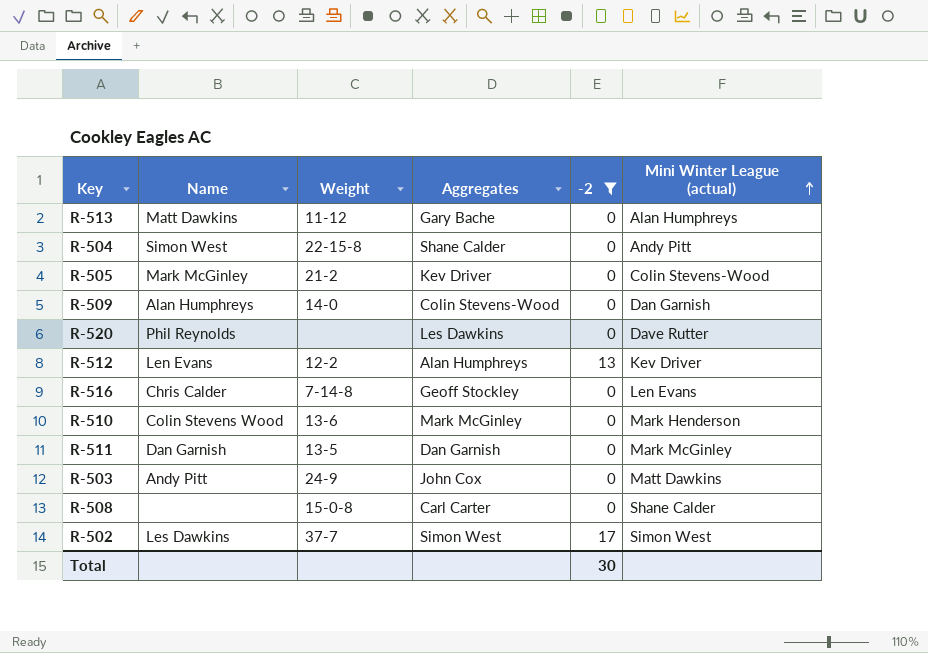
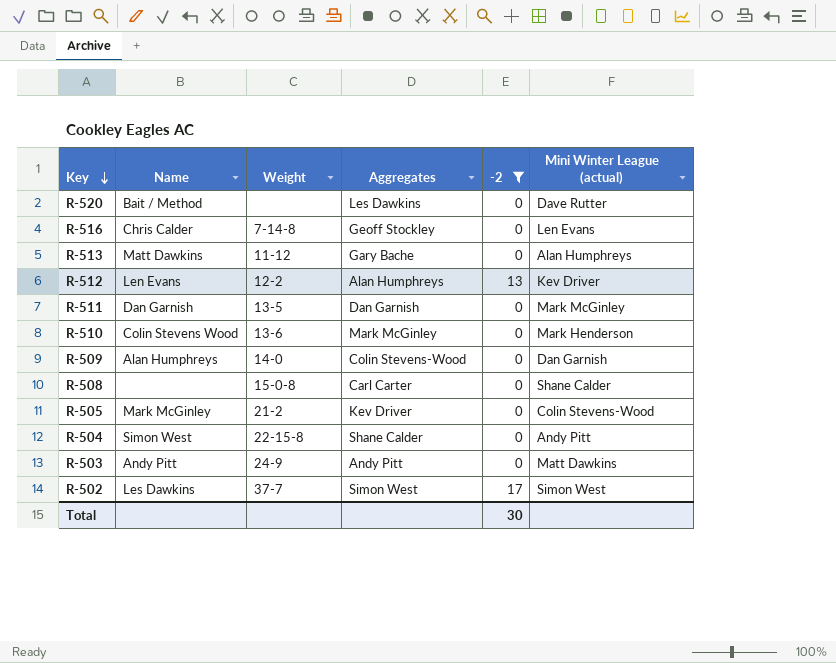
row order: Mini Winter League (actual) ascending -> Key descending
R-520 | Name: Phil Reynolds -> Bait / Method
R-503 | Aggregates: John Cox -> Andy Pitt

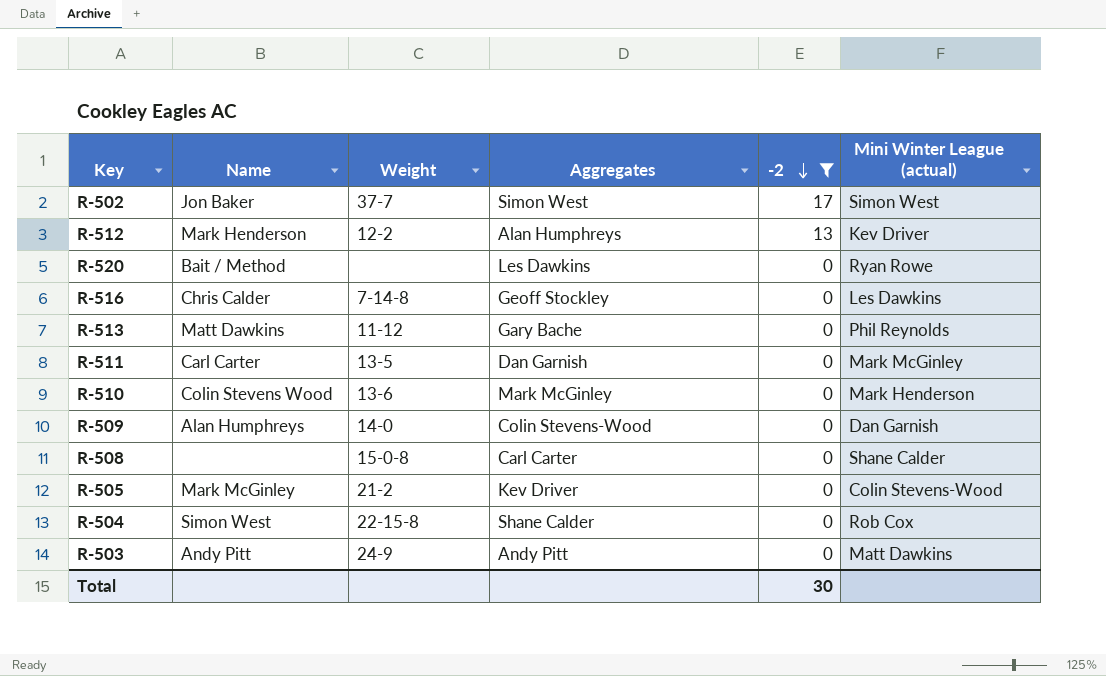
row order: Key descending -> -2 descending
R-502 | Name: Les Dawkins -> Jon Baker
R-512 | Name: Len Evans -> Mark Henderson
R-520 | Mini Winter League (actual): Dave Rutter -> Ryan Rowe
R-516 | Mini Winter League (actual): Len Evans -> Les Dawkins
R-513 | Mini Winter League (actual): Alan Humphreys -> Phil Reynolds
R-511 | Name: Dan Garnish -> Carl Carter
R-504 | Mini Winter League (actual): Andy Pitt -> Rob Cox

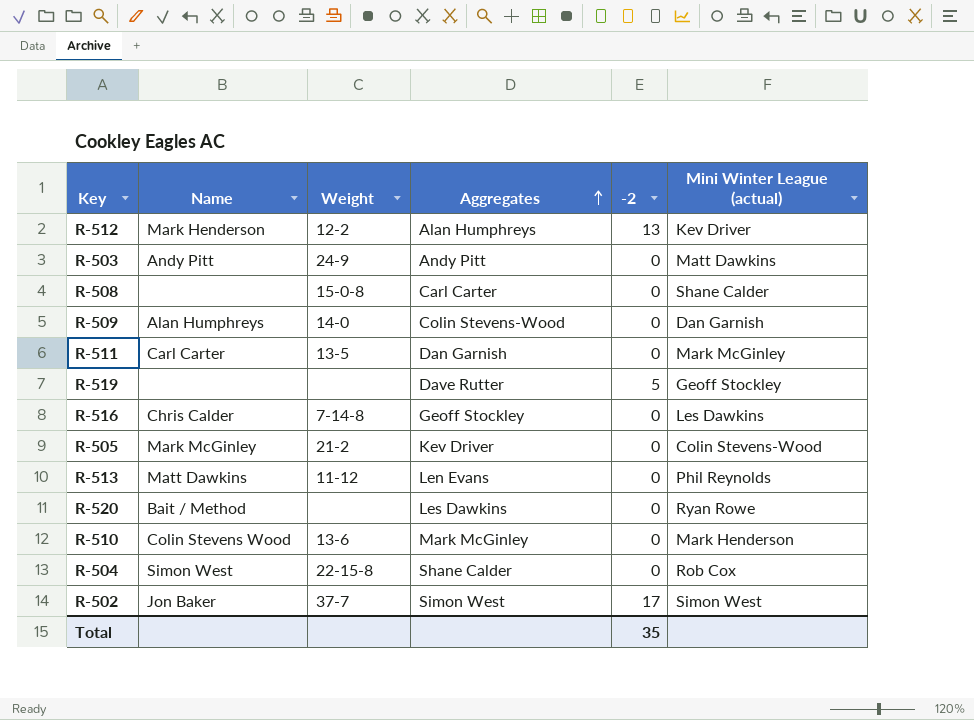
filter: -2 != 5 -> none
row order: -2 descending -> Aggregates ascending
R-513 | Aggregates: Gary Bache -> Len Evans
Total | -2: 30 -> 35

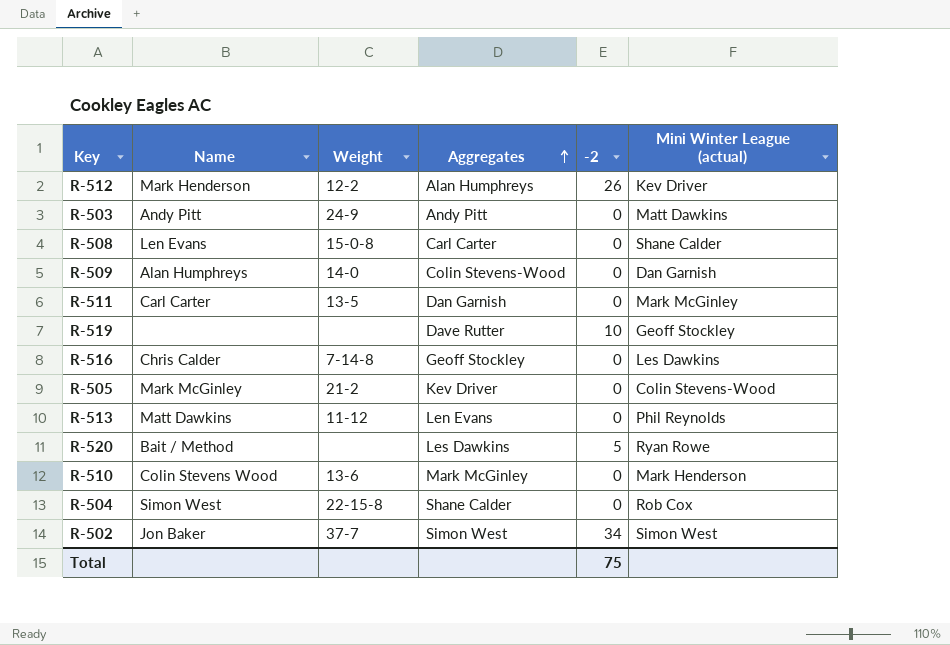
R-512 | -2: 13 -> 26
R-508 | Name: none -> Len Evans
R-519 | -2: 5 -> 10
R-520 | -2: 0 -> 5
R-502 | -2: 17 -> 34
Total | -2: 35 -> 75

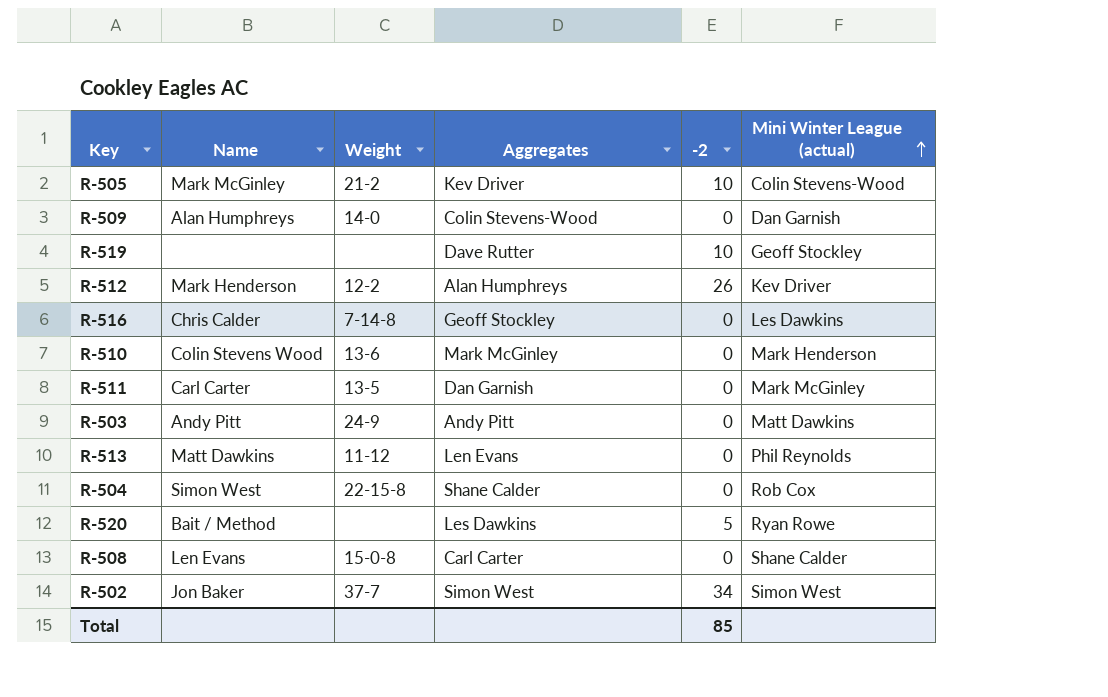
row order: Aggregates ascending -> Mini Winter League (actual) ascending
R-505 | -2: 0 -> 10
Total | -2: 75 -> 85

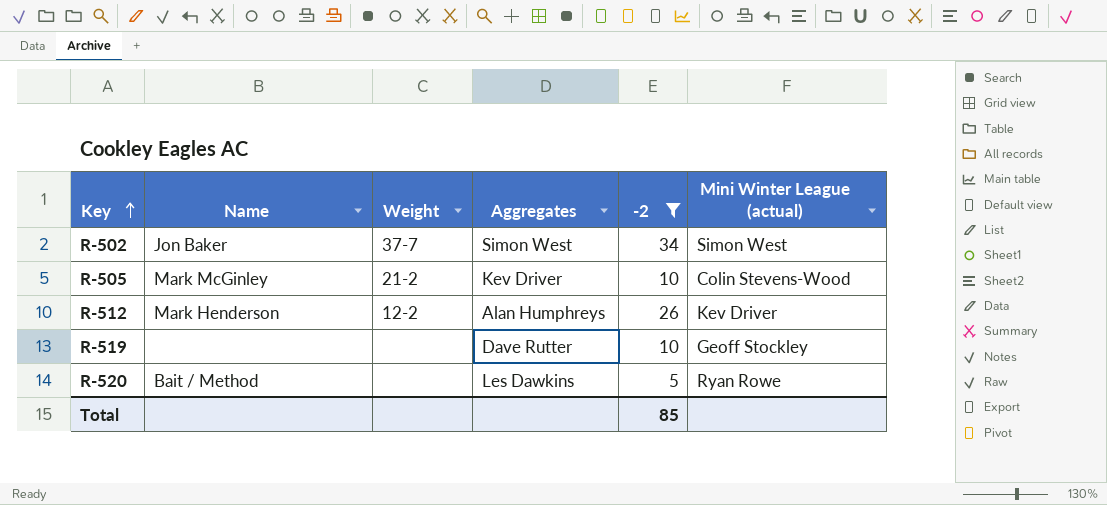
filter: none -> -2 != 0
row order: Mini Winter League (actual) ascending -> Key ascending

